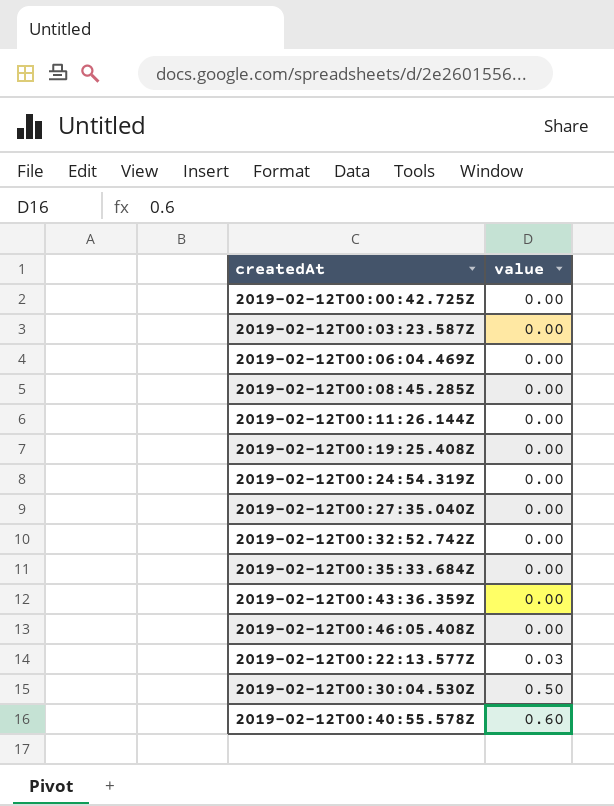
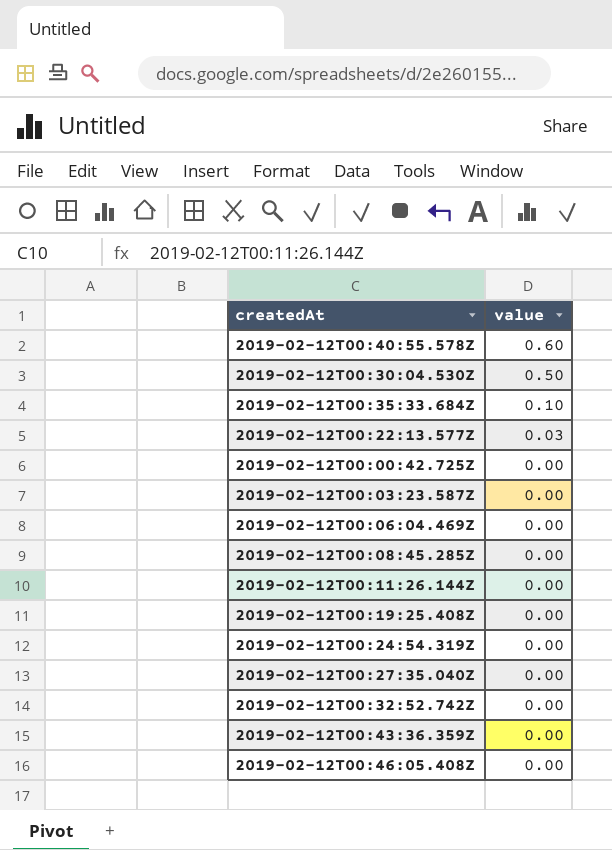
row order: value ascending -> value descending
2019-02-12T00:35:33.684Z | value: 0.00 -> 0.10

